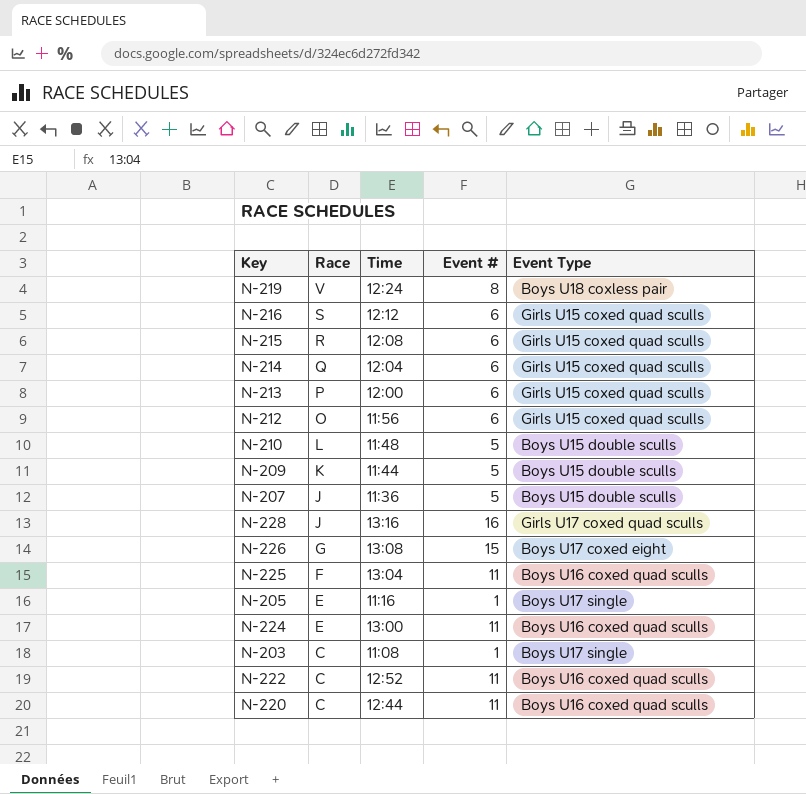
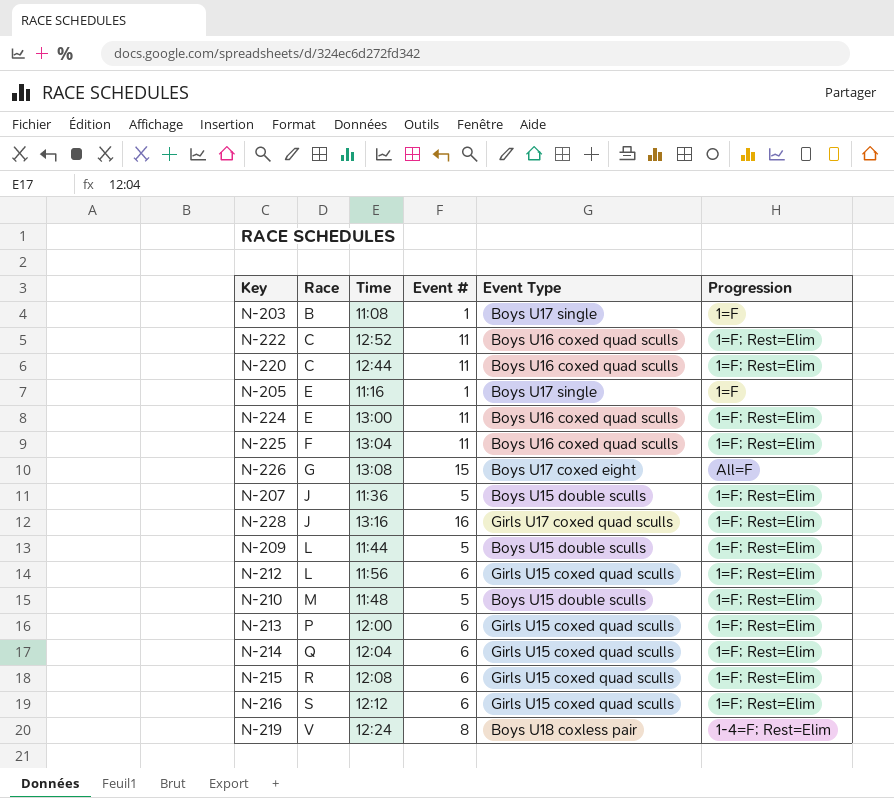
row order: Race descending -> Race ascending
column Progression | position: none -> 6
N-203 | Race: C -> B
N-209 | Race: K -> L
N-212 | Race: O -> L
N-210 | Race: L -> M

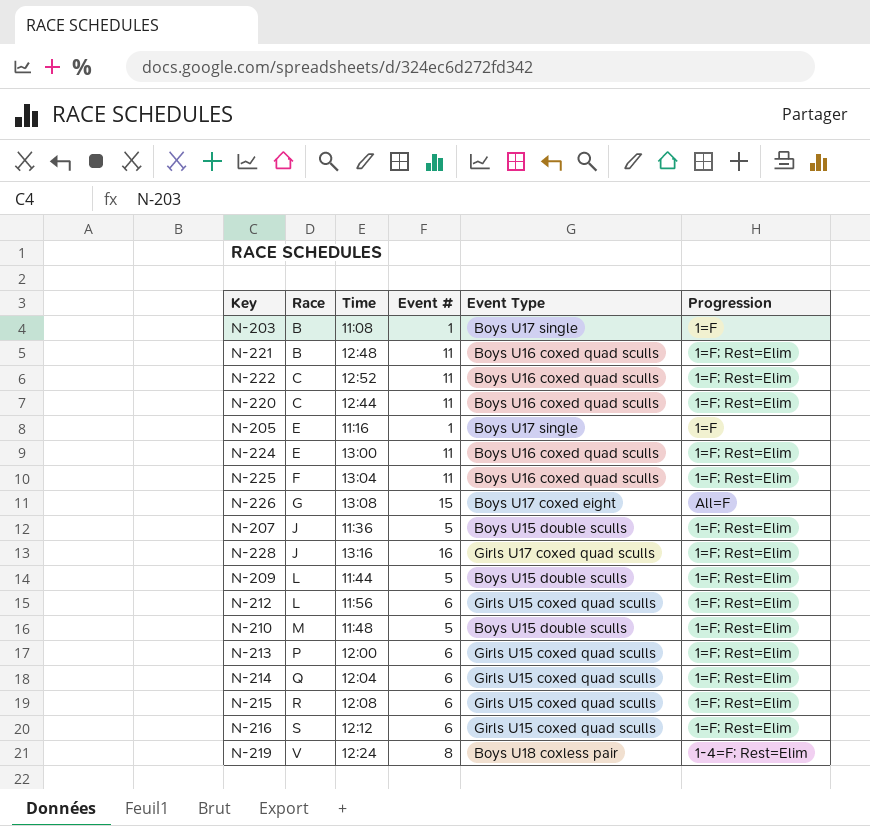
row N-221: none -> B | 12:48 | 11 | Boys U16 coxed quad sculls | 1=F; Rest=Elim

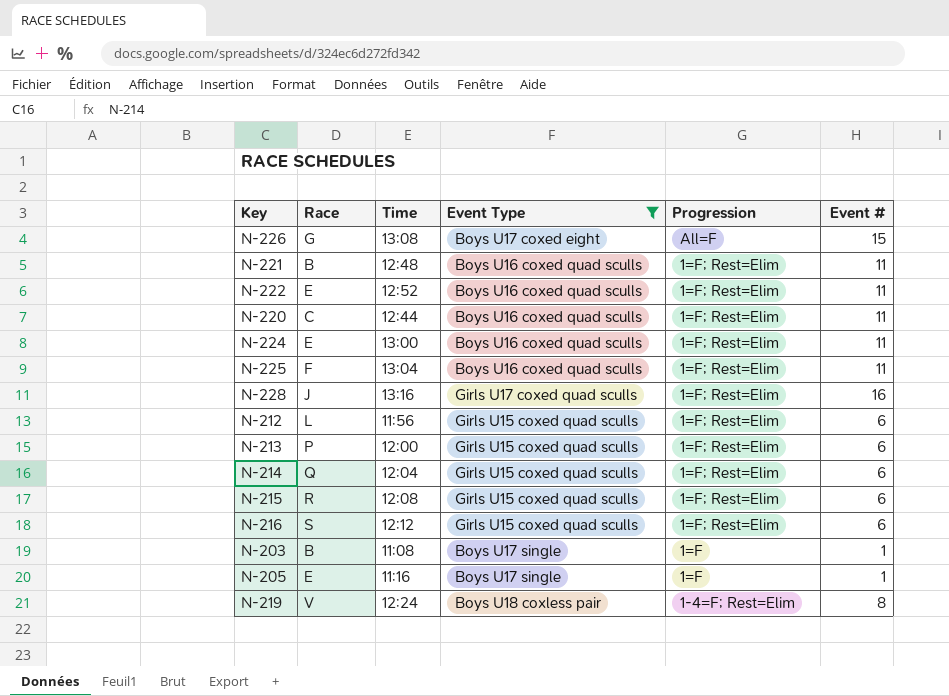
filter: none -> Event Type != Boys U15 double sculls
row order: Race ascending -> Progression descending
column Event # | position: 4 -> 6
N-222 | Race: C -> E

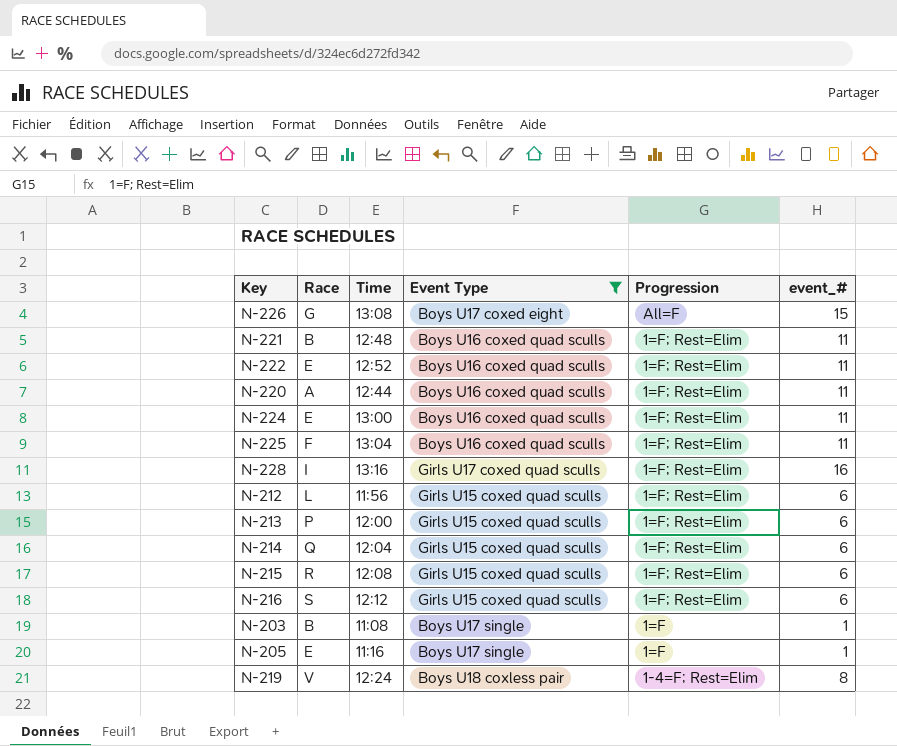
column name: Event # -> event_#
N-220 | Race: C -> A
N-228 | Race: J -> I

